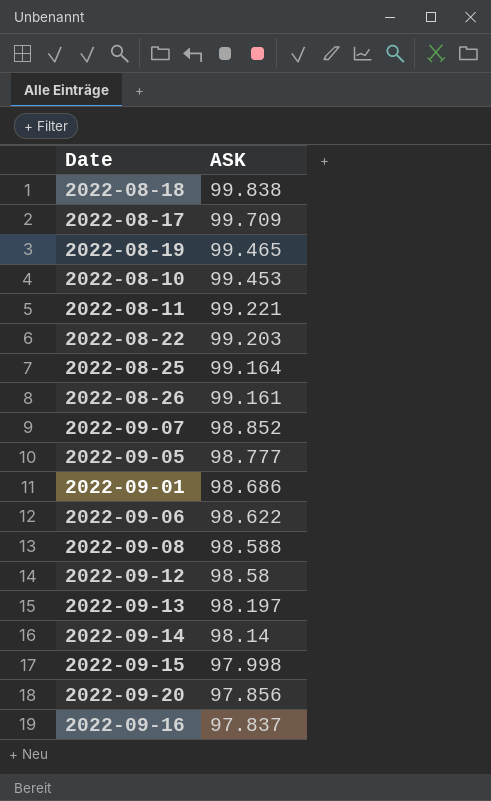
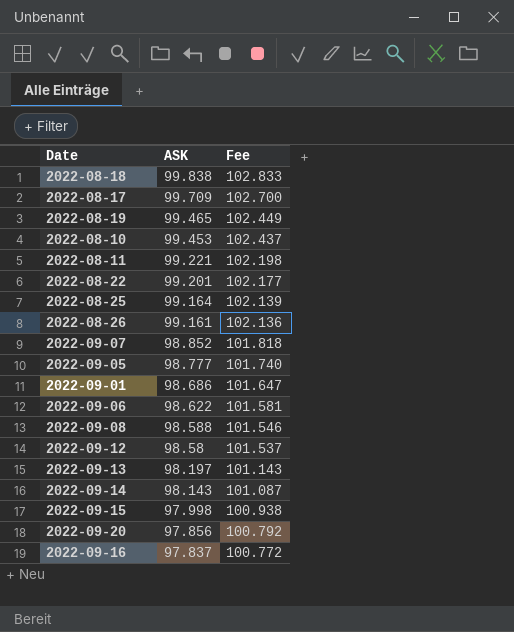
column Fee | formula: none -> [ASK] * 1.03
2022-08-22 | ASK: 99.203 -> 99.201
2022-09-14 | ASK: 98.14 -> 98.143

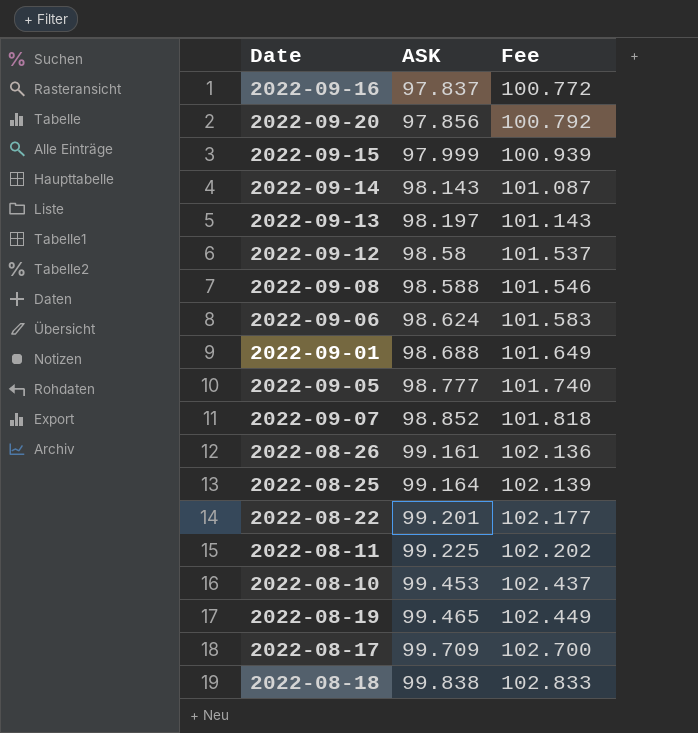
row order: ASK descending -> ASK ascending
2022-09-15 | ASK: 97.998 -> 97.999
2022-09-15 | Fee: 100.938 -> 100.939
2022-09-06 | ASK: 98.622 -> 98.624
2022-09-06 | Fee: 101.581 -> 101.583
2022-09-01 | ASK: 98.686 -> 98.688
2022-09-01 | Fee: 101.647 -> 101.649
2022-08-11 | ASK: 99.221 -> 99.225
2022-08-11 | Fee: 102.198 -> 102.202

